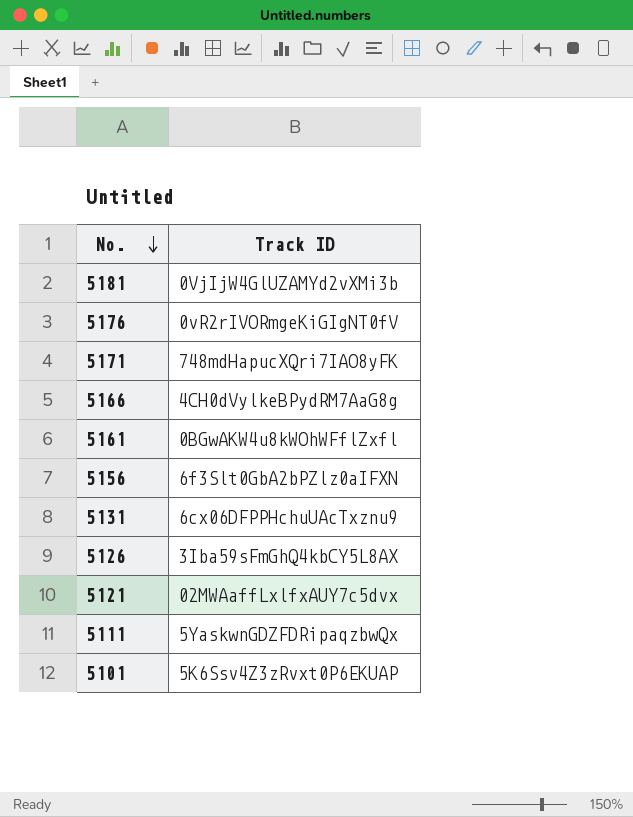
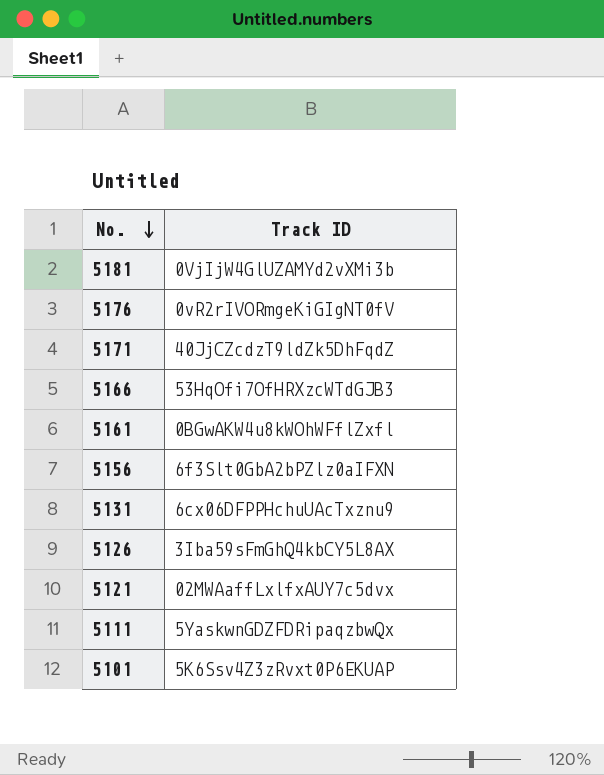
5171 | Track ID: 748mdHapucXQri7IAO8yFK -> 40JjCZcdzT9ldZk5DhFqdZ
5166 | Track ID: 4CH0dVylkeBPydRM7AaG8g -> 53HqOfi7OfHRXzcWTdGJB3

